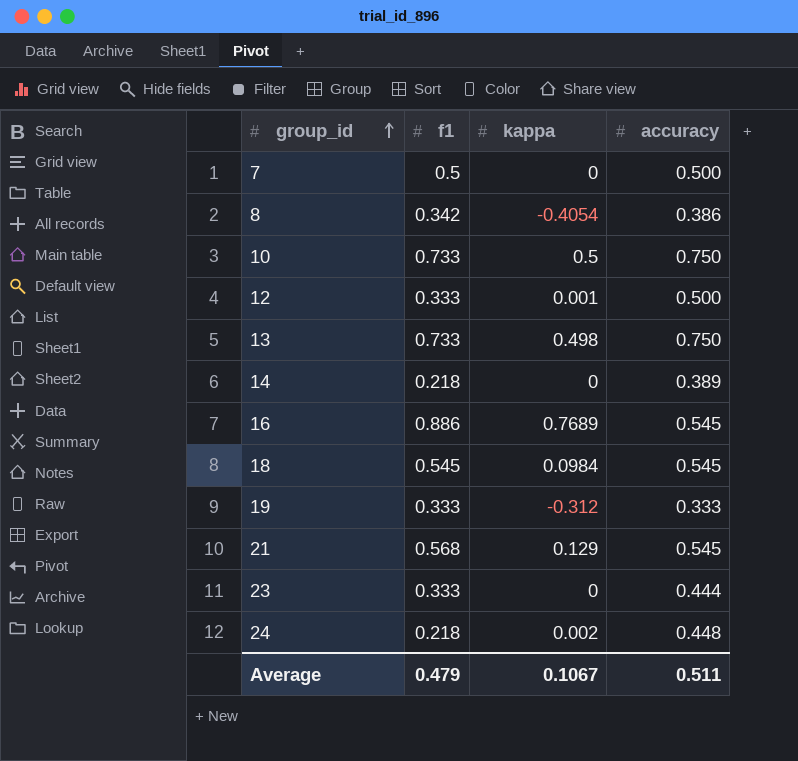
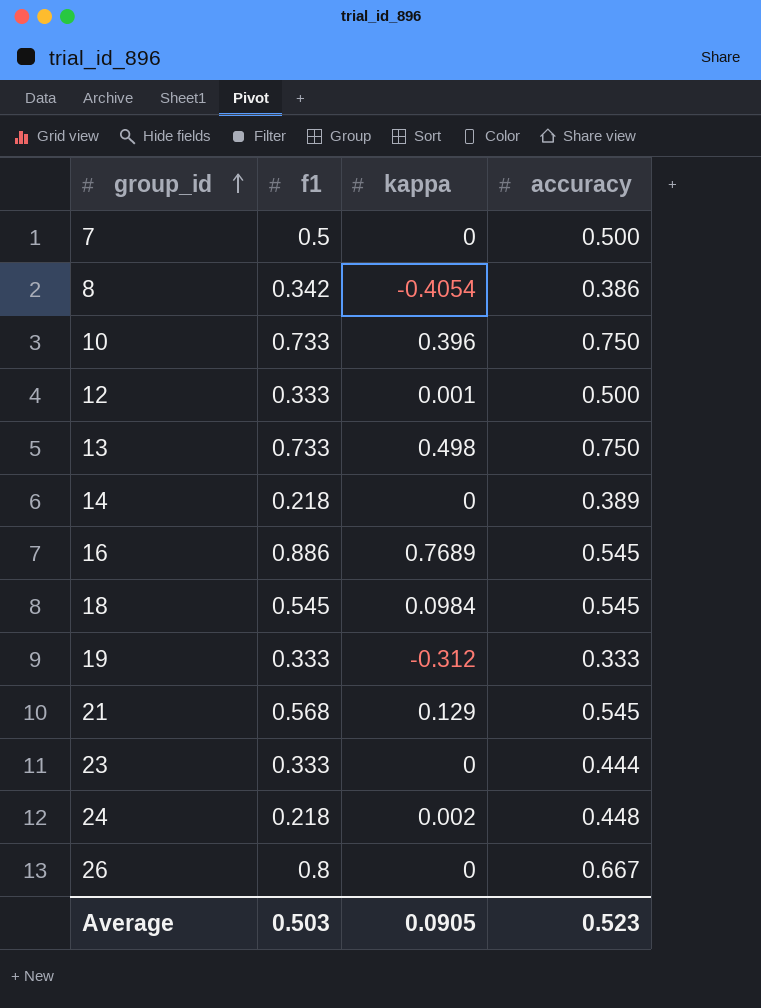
10 | kappa: 0.5 -> 0.396
row 26: none -> 0.8 | 0 | 0.667
Average | f1: 0.479 -> 0.503
Average | kappa: 0.1067 -> 0.0905
Average | accuracy: 0.511 -> 0.523

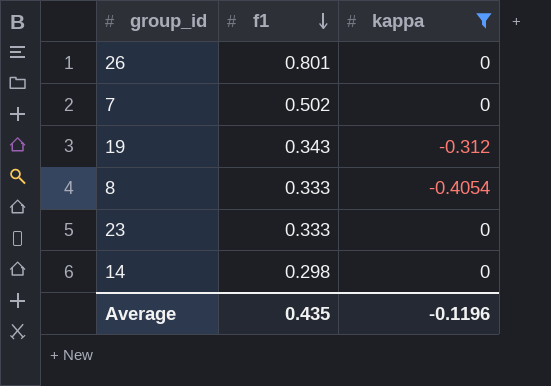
filter: none -> kappa <= 0
row order: group_id ascending -> f1 descending
column accuracy | position: 4 -> none
26 | f1: 0.8 -> 0.801
7 | f1: 0.5 -> 0.502
19 | f1: 0.333 -> 0.343
8 | f1: 0.342 -> 0.333
14 | f1: 0.218 -> 0.298
Average | f1: 0.503 -> 0.435
Average | kappa: 0.0905 -> -0.1196

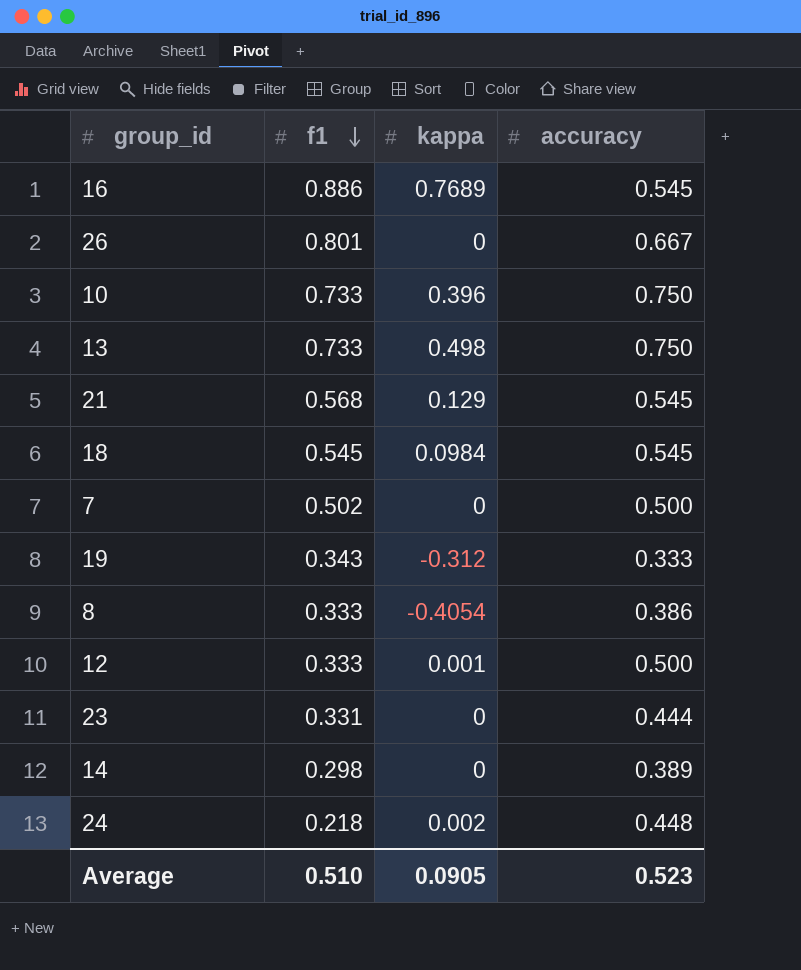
filter: kappa <= 0 -> none
column accuracy | position: none -> 4
23 | f1: 0.333 -> 0.331
Average | f1: 0.435 -> 0.510
Average | kappa: -0.1196 -> 0.0905

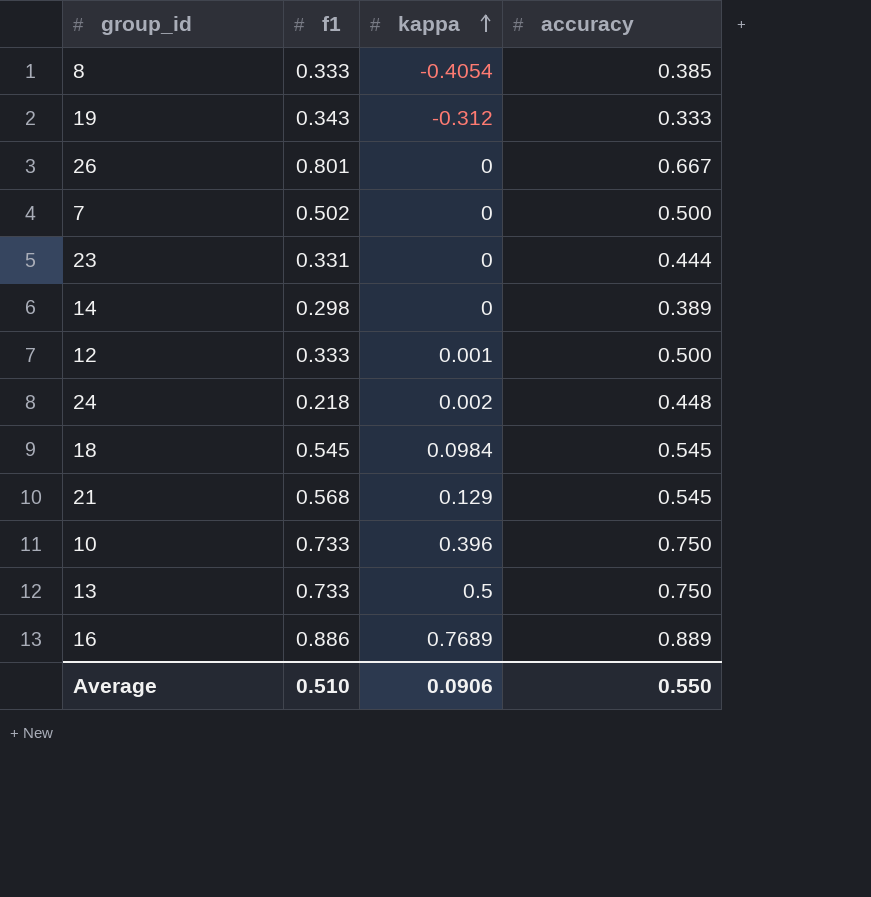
row order: f1 descending -> kappa ascending
8 | accuracy: 0.386 -> 0.385
13 | kappa: 0.498 -> 0.5
16 | accuracy: 0.545 -> 0.889
Average | kappa: 0.0905 -> 0.0906
Average | accuracy: 0.523 -> 0.550

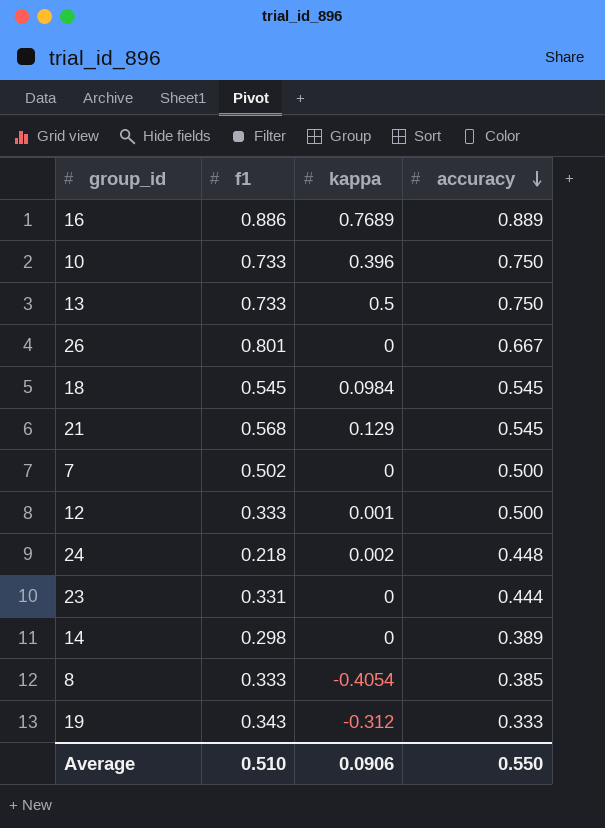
row order: kappa ascending -> accuracy descending

